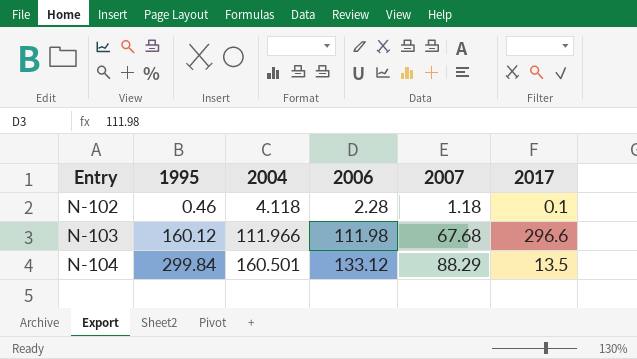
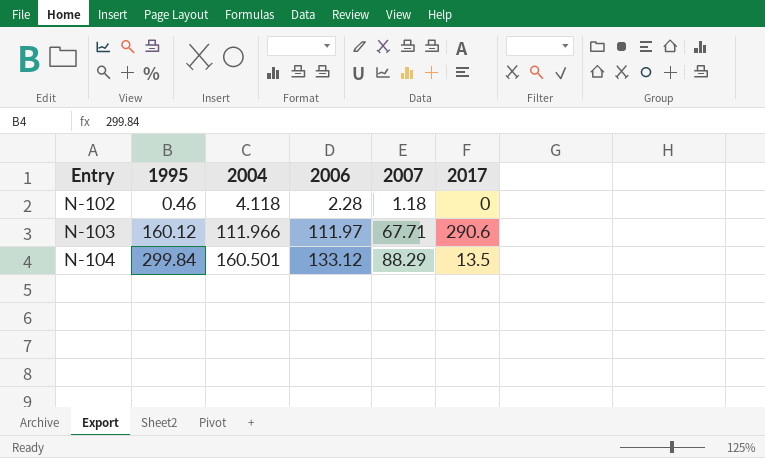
N-102 | 2017: 0.1 -> 0
N-103 | 2006: 111.98 -> 111.97
N-103 | 2007: 67.68 -> 67.71
N-103 | 2017: 296.6 -> 290.6

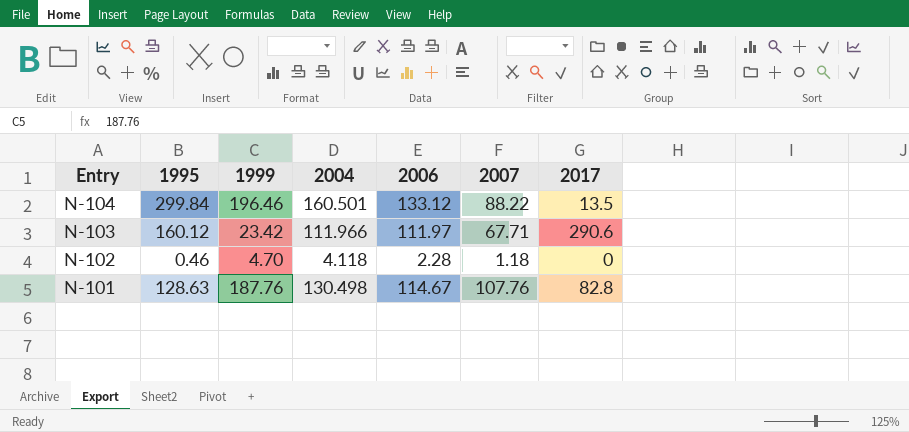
row order: Entry ascending -> Entry descending
column 1999 | position: none -> 3
N-104 | 2007: 88.29 -> 88.22
row N-101: none -> 128.63 | 187.76 | 130.498 | 114.67 | 107.76 | 82.8

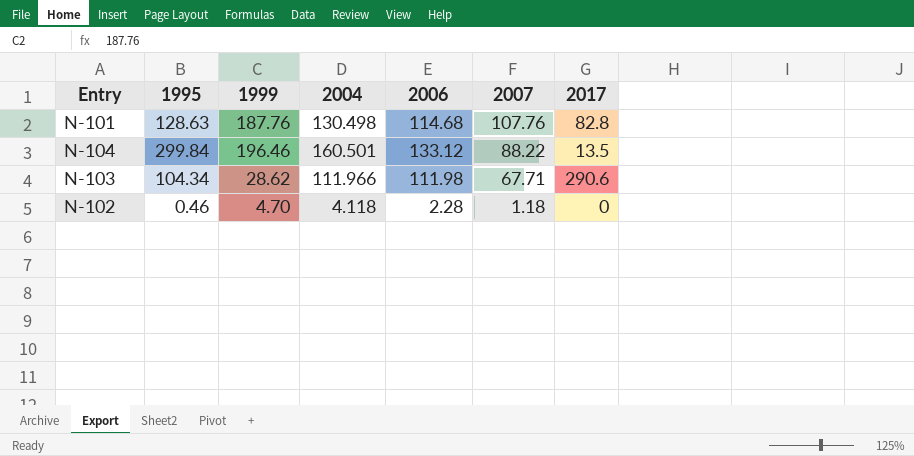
row order: Entry descending -> 2007 descending
N-101 | 2006: 114.67 -> 114.68
N-103 | 1995: 160.12 -> 104.34
N-103 | 1999: 23.42 -> 28.62
N-103 | 2006: 111.97 -> 111.98

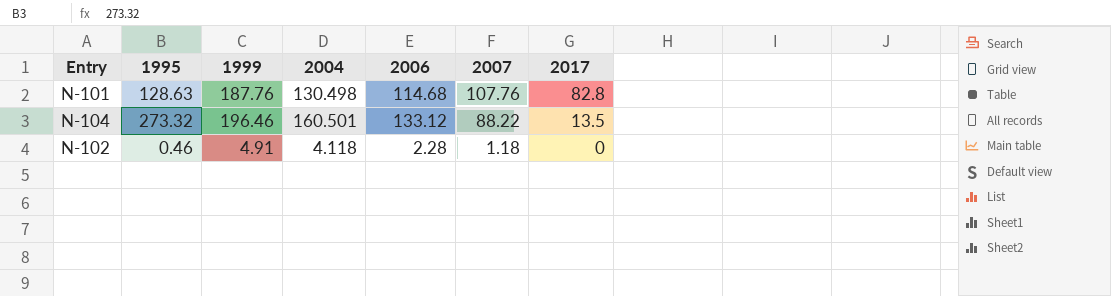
row N-103: 104.34 | 28.62 | 111.966 | 111.98 | 67.71 | 290.6 -> none
N-104 | 1995: 299.84 -> 273.32
N-102 | 1999: 4.70 -> 4.91

